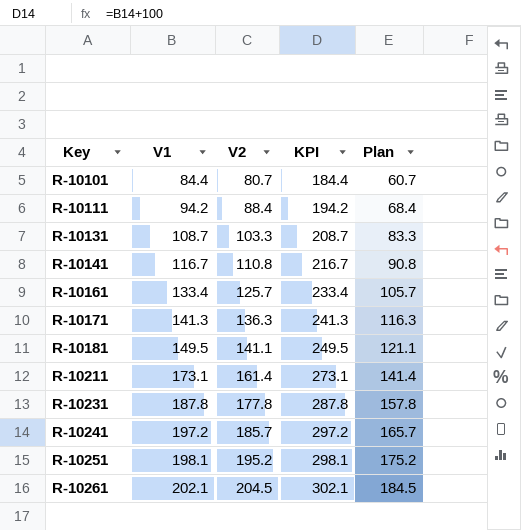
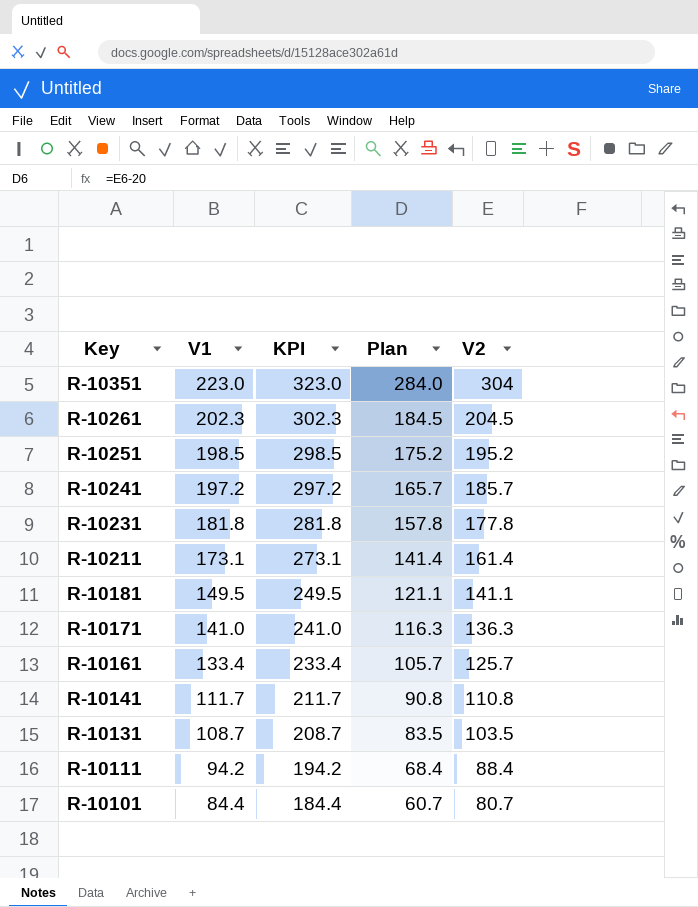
row order: Key ascending -> Key descending
column V2 | position: 3 -> 5
row R-10351: none -> 223.0 | 323.0 | 284.0 | 304
R-10261 | V1: 202.1 -> 202.3
R-10261 | KPI: 302.1 -> 302.3
R-10251 | V1: 198.1 -> 198.5
R-10251 | KPI: 298.1 -> 298.5
R-10231 | V1: 187.8 -> 181.8
R-10231 | KPI: 287.8 -> 281.8
R-10171 | V1: 141.3 -> 141.0
R-10171 | KPI: 241.3 -> 241.0
R-10141 | V1: 116.7 -> 111.7
R-10141 | KPI: 216.7 -> 211.7
R-10131 | Plan: 83.3 -> 83.5
R-10131 | V2: 103.3 -> 103.5

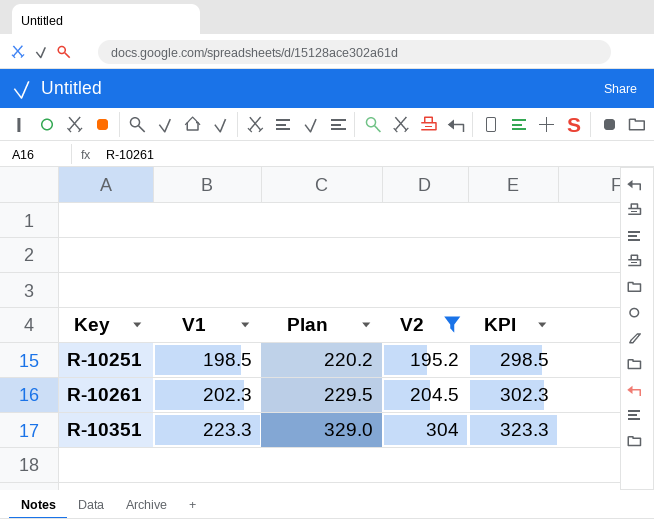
filter: none -> V2 >= 195.2
row order: Key descending -> Key ascending
column Plan | formula: [V2] - 20 -> [V2] + 25
column KPI | position: 3 -> 5
R-10351 | V1: 223.0 -> 223.3
R-10351 | KPI: 323.0 -> 323.3

